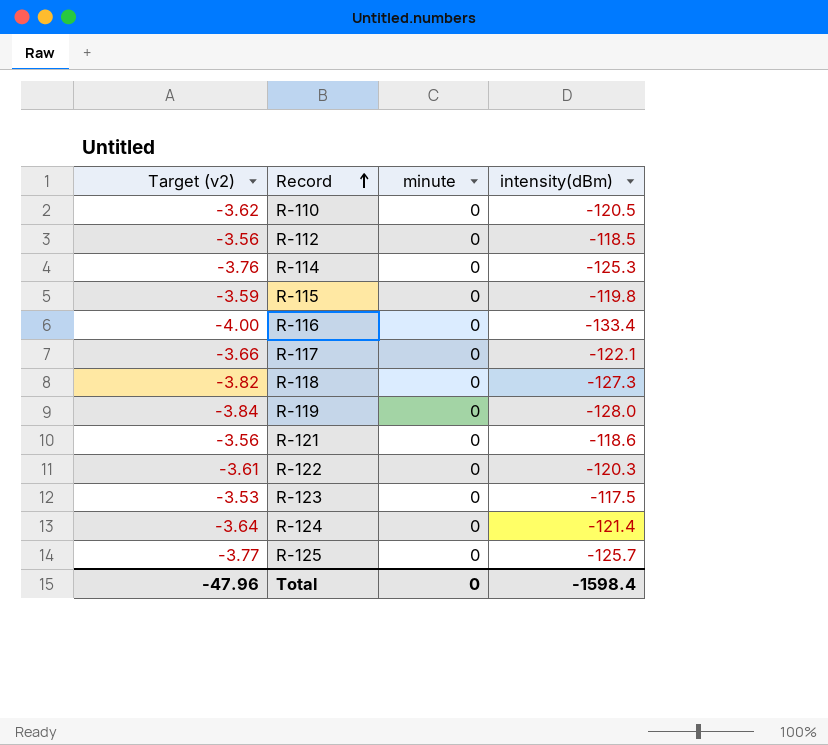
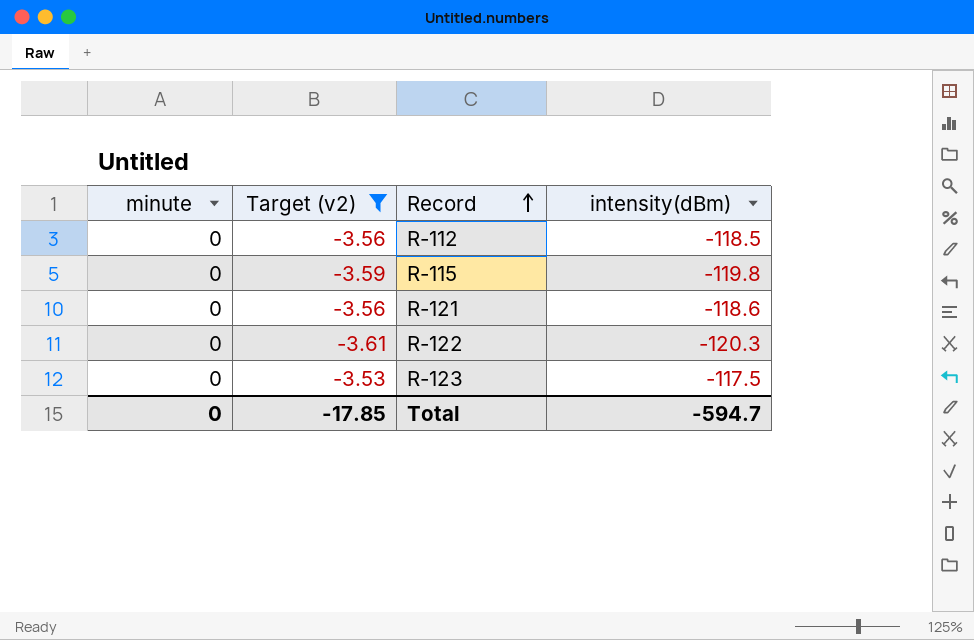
filter: none -> Target (v2) >= -3.61
column minute | position: 3 -> 1
Total | Target (v2): -47.96 -> -17.85
Total | intensity(dBm): -1598.4 -> -594.7

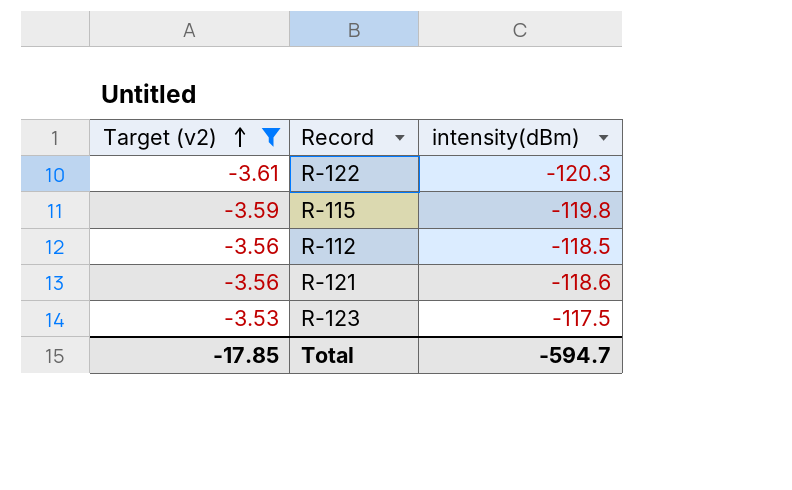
row order: Record ascending -> Target (v2) ascending
column minute | position: 1 -> none

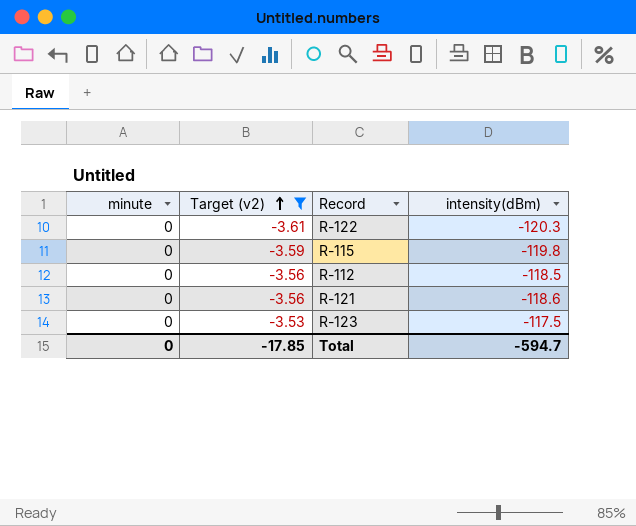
column minute | position: none -> 1

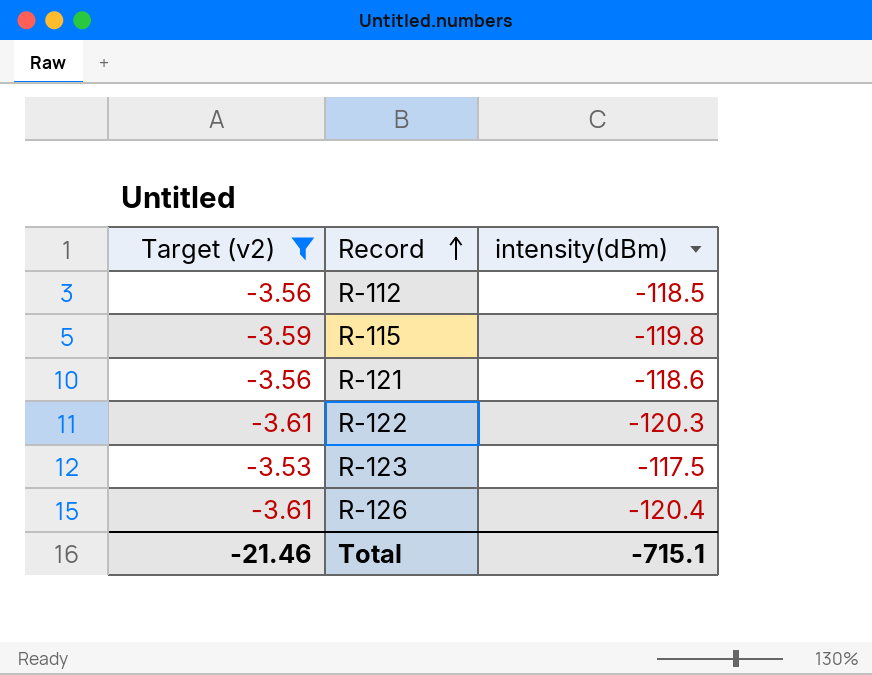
row order: Target (v2) ascending -> Record ascending
column minute | position: 1 -> none
row R-126: none -> -3.61 | -120.4
Total | Target (v2): -17.85 -> -21.46
Total | intensity(dBm): -594.7 -> -715.1

